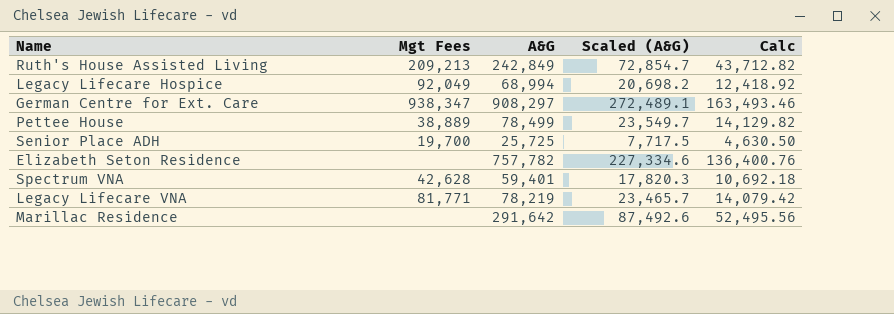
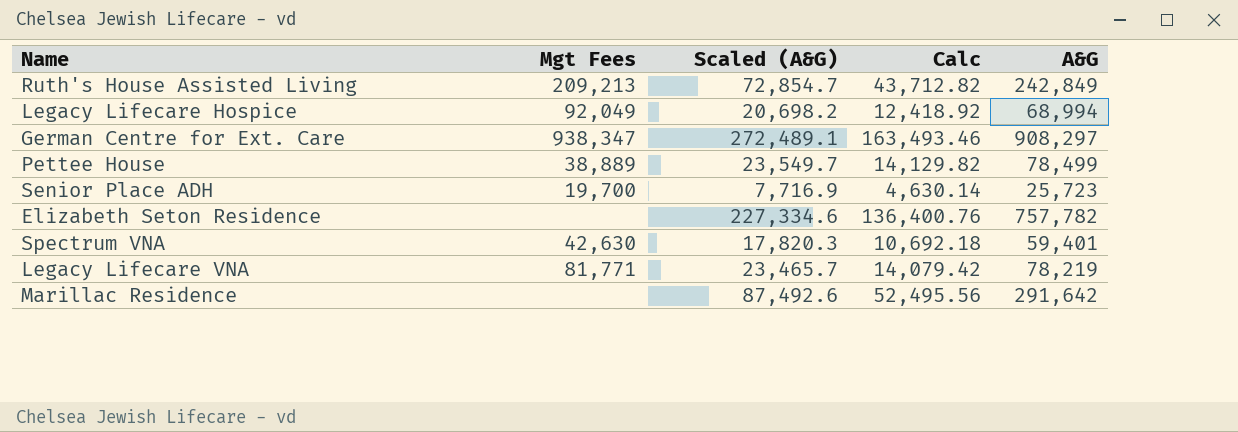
column A&G | position: 3 -> 5
Senior Place ADH | Scaled (A&G): 7,717.5 -> 7,716.9
Senior Place ADH | Calc: 4,630.50 -> 4,630.14
Senior Place ADH | A&G: 25,725 -> 25,723
Spectrum VNA | Mgt Fees: 42,628 -> 42,630

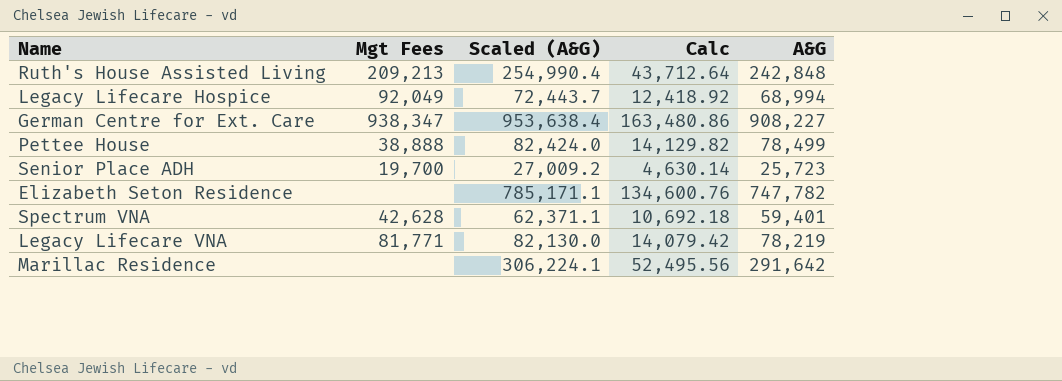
column Scaled (A&G) | formula: [A&G] * 0.3 -> [A&G] * 1.05
Ruth's House Assisted Living | Calc: 43,712.82 -> 43,712.64
Ruth's House Assisted Living | A&G: 242,849 -> 242,848
German Centre for Ext. Care | Calc: 163,493.46 -> 163,480.86
German Centre for Ext. Care | A&G: 908,297 -> 908,227
Pettee House | Mgt Fees: 38,889 -> 38,888
Elizabeth Seton Residence | Calc: 136,400.76 -> 134,600.76
Elizabeth Seton Residence | A&G: 757,782 -> 747,782
Spectrum VNA | Mgt Fees: 42,630 -> 42,628

